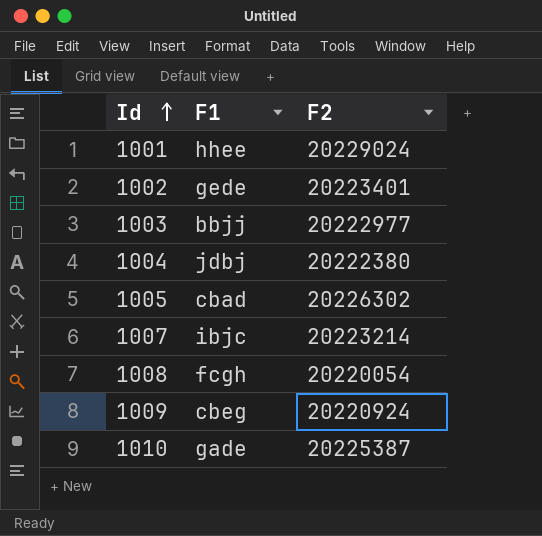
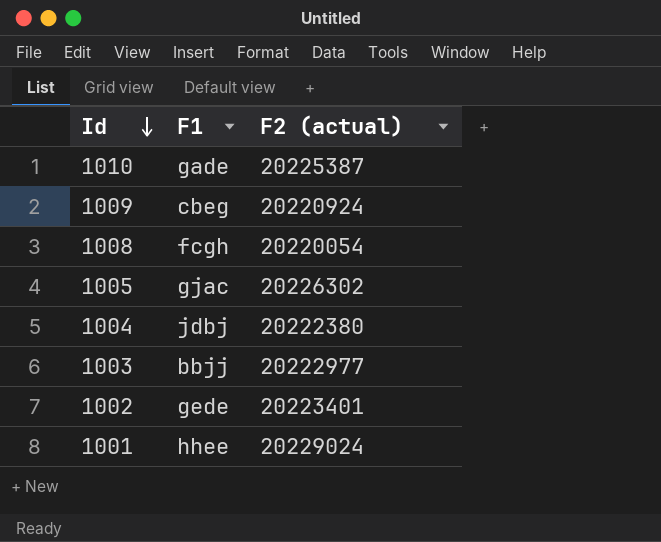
row order: Id ascending -> Id descending
column name: F2 -> F2 (actual)
row 1007: ibjc | 20223214 -> none
1005 | F1: cbad -> gjac

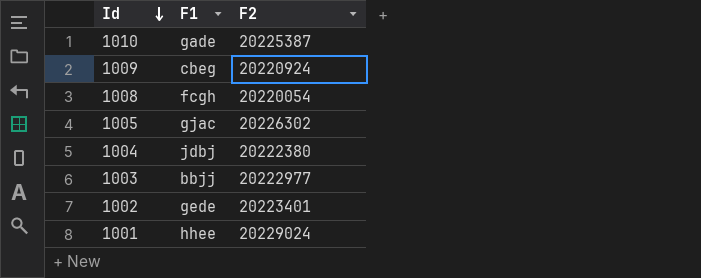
column name: F2 (actual) -> F2

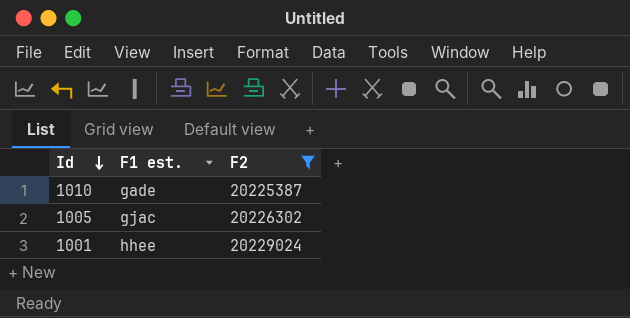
filter: none -> F2 >= 20225387
column name: F1 -> F1 est.

